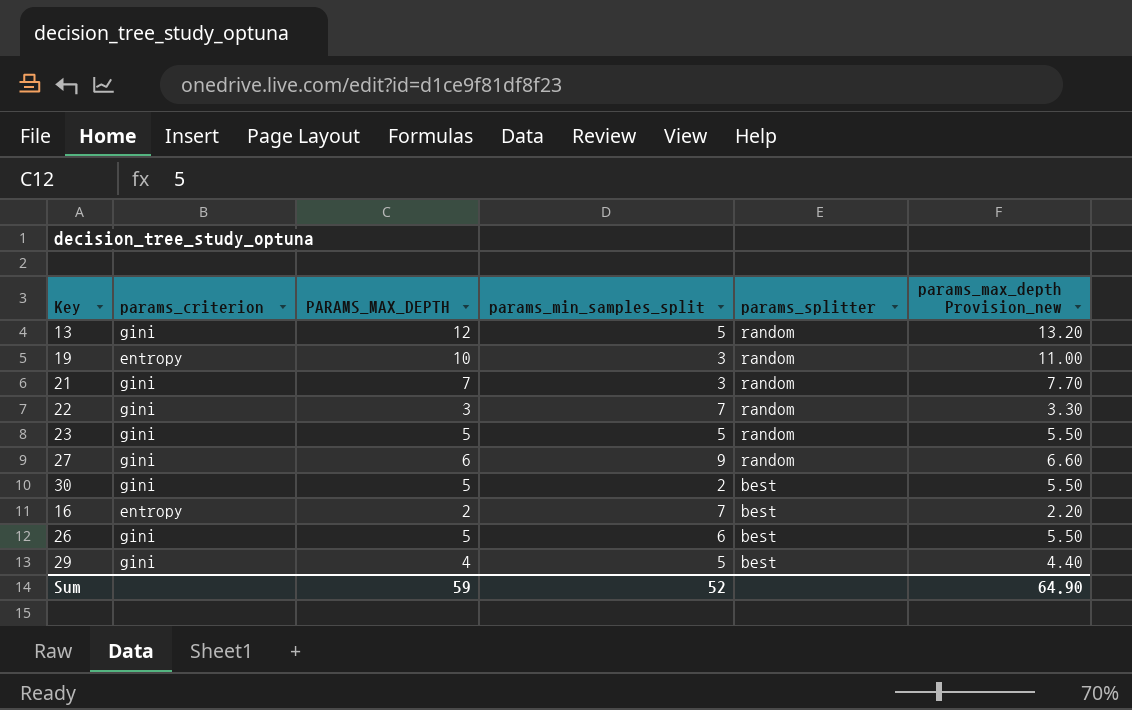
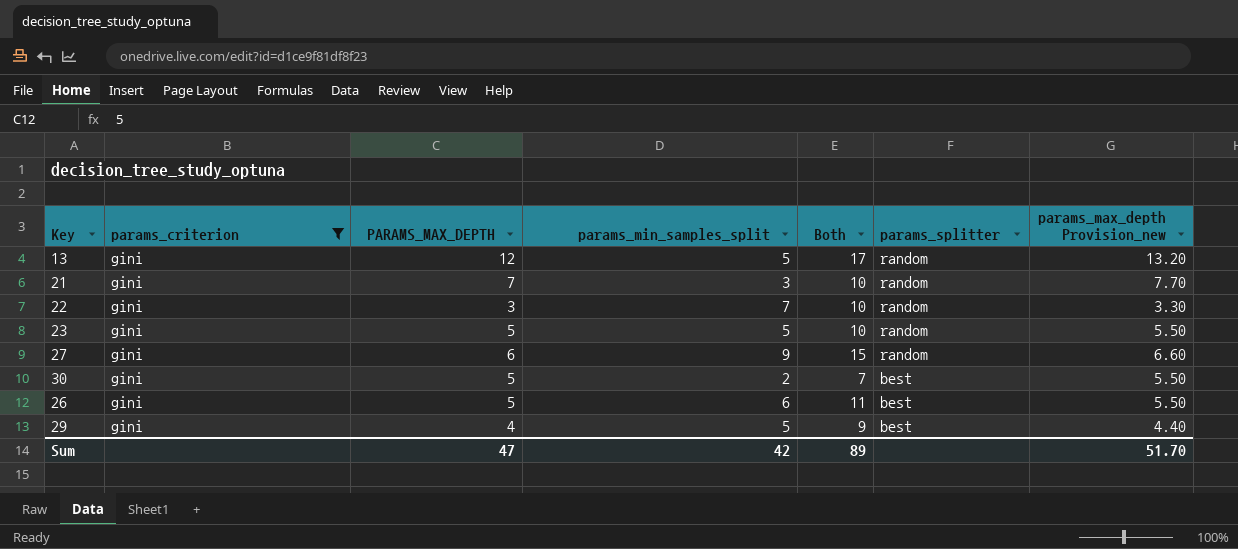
filter: none -> params_criterion = gini
column Both | formula: none -> [PARAMS_MAX_DEPTH] + [params_min_samples_split]
Sum | PARAMS_MAX_DEPTH: 59 -> 47
Sum | params_min_samples_split: 52 -> 42
Sum | params_max_depth Provision_new: 64.90 -> 51.70

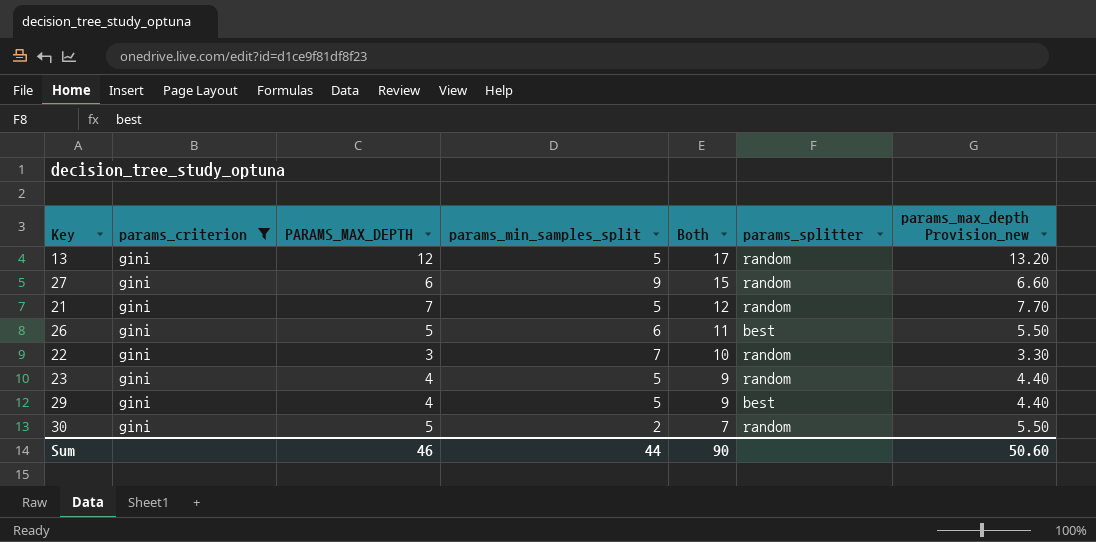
row order: params_splitter descending -> Both descending
21 | params_min_samples_split: 3 -> 5
21 | Both: 10 -> 12
23 | PARAMS_MAX_DEPTH: 5 -> 4
23 | Both: 10 -> 9
23 | params_max_depth Provision_new: 5.50 -> 4.40
30 | params_splitter: best -> random
Sum | PARAMS_MAX_DEPTH: 47 -> 46
Sum | params_min_samples_split: 42 -> 44
Sum | Both: 89 -> 90
Sum | params_max_depth Provision_new: 51.70 -> 50.60

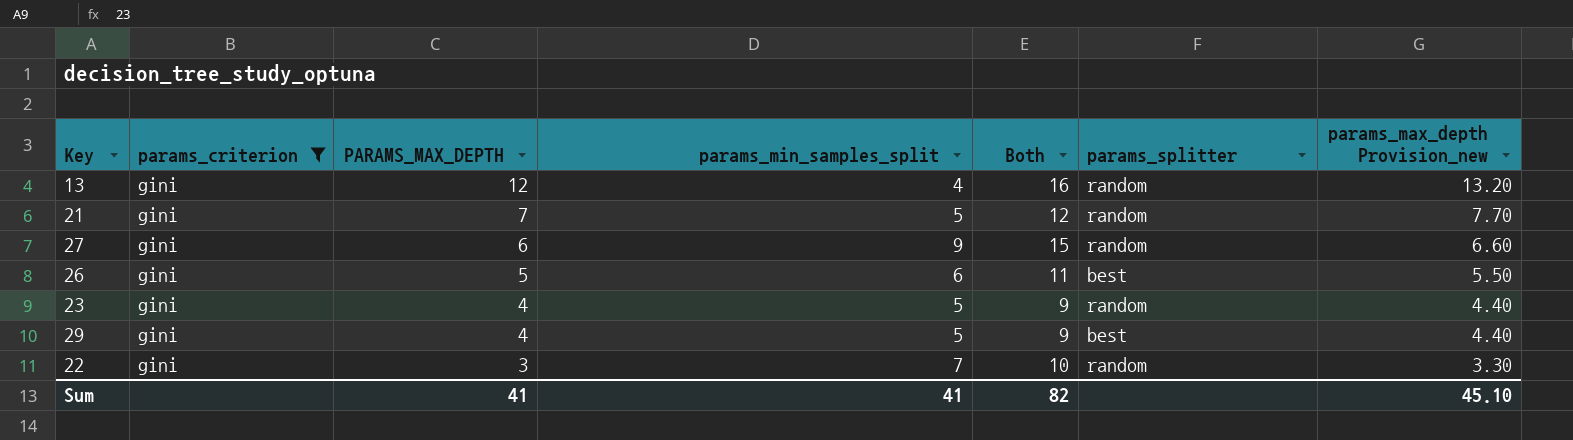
row order: Both descending -> PARAMS_MAX_DEPTH descending
row 30: gini | 5 | 2 | 7 | random | 5.50 -> none
13 | params_min_samples_split: 5 -> 4
13 | Both: 17 -> 16
Sum | PARAMS_MAX_DEPTH: 46 -> 41
Sum | params_min_samples_split: 44 -> 41
Sum | Both: 90 -> 82
Sum | params_max_depth Provision_new: 50.60 -> 45.10

